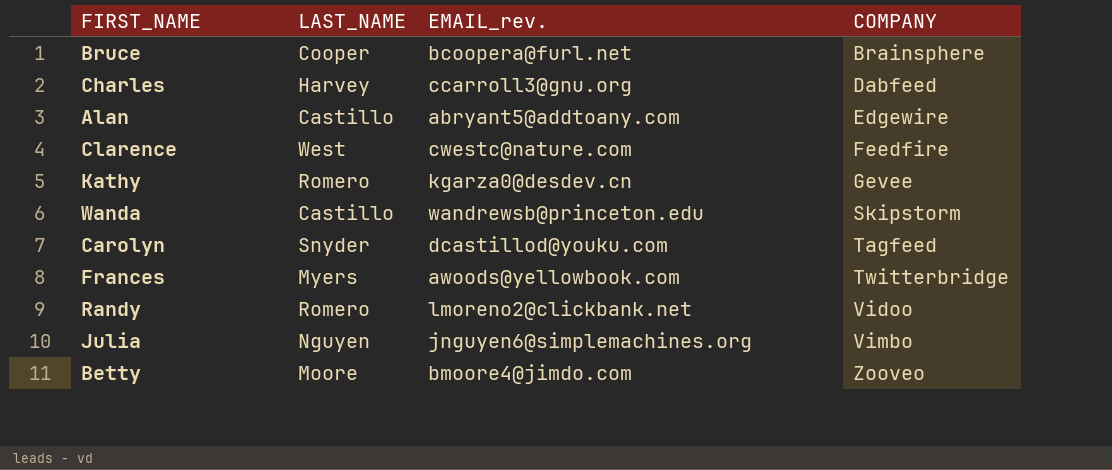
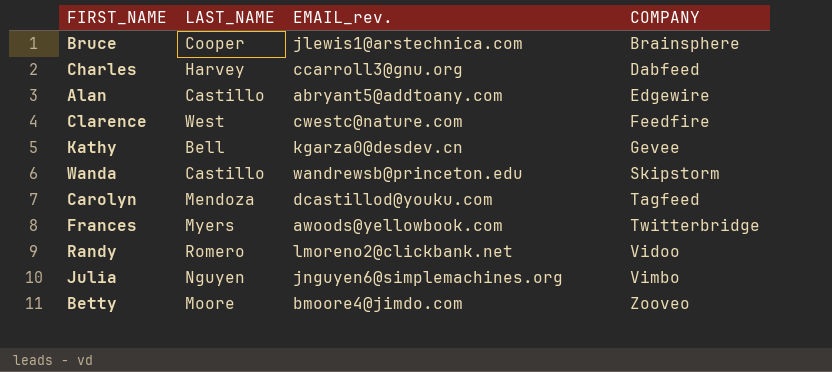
Bruce | EMAIL_rev.: bcoopera@furl.net -> jlewis1@arstechnica.com
Kathy | LAST_NAME: Romero -> Bell
Carolyn | LAST_NAME: Snyder -> Mendoza

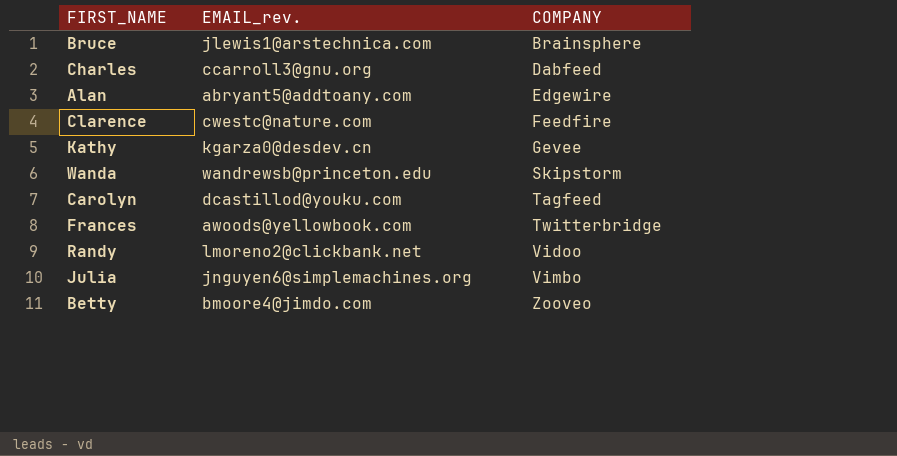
column LAST_NAME | position: 2 -> none

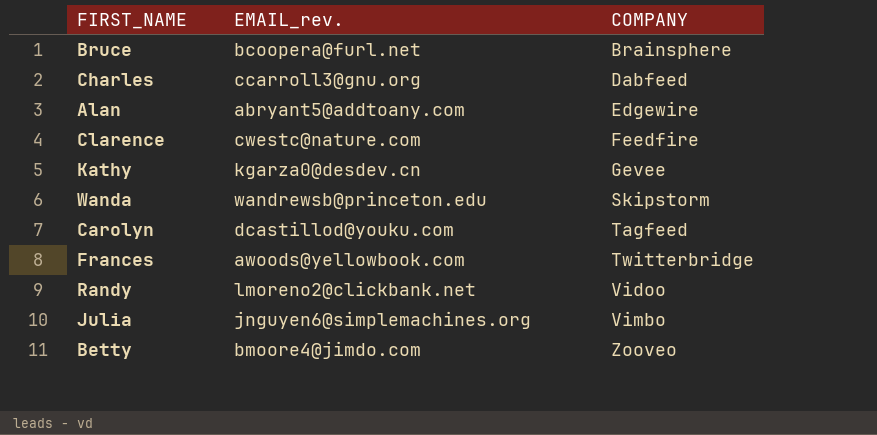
Bruce | EMAIL_rev.: jlewis1@arstechnica.com -> bcoopera@furl.net

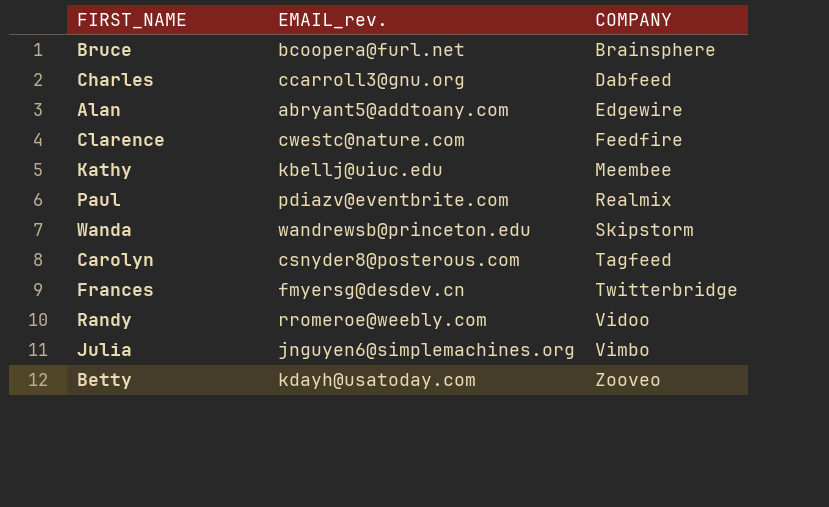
Kathy | EMAIL_rev.: kgarza0@desdev.cn -> kbellj@uiuc.edu
Kathy | COMPANY: Gevee -> Meembee
row Paul: none -> pdiazv@eventbrite.com | Realmix
Carolyn | EMAIL_rev.: dcastillod@youku.com -> csnyder8@posterous.com
Frances | EMAIL_rev.: awoods@yellowbook.com -> fmyersg@desdev.cn
Randy | EMAIL_rev.: lmoreno2@clickbank.net -> rromeroe@weebly.com
Betty | EMAIL_rev.: bmoore4@jimdo.com -> kdayh@usatoday.com

